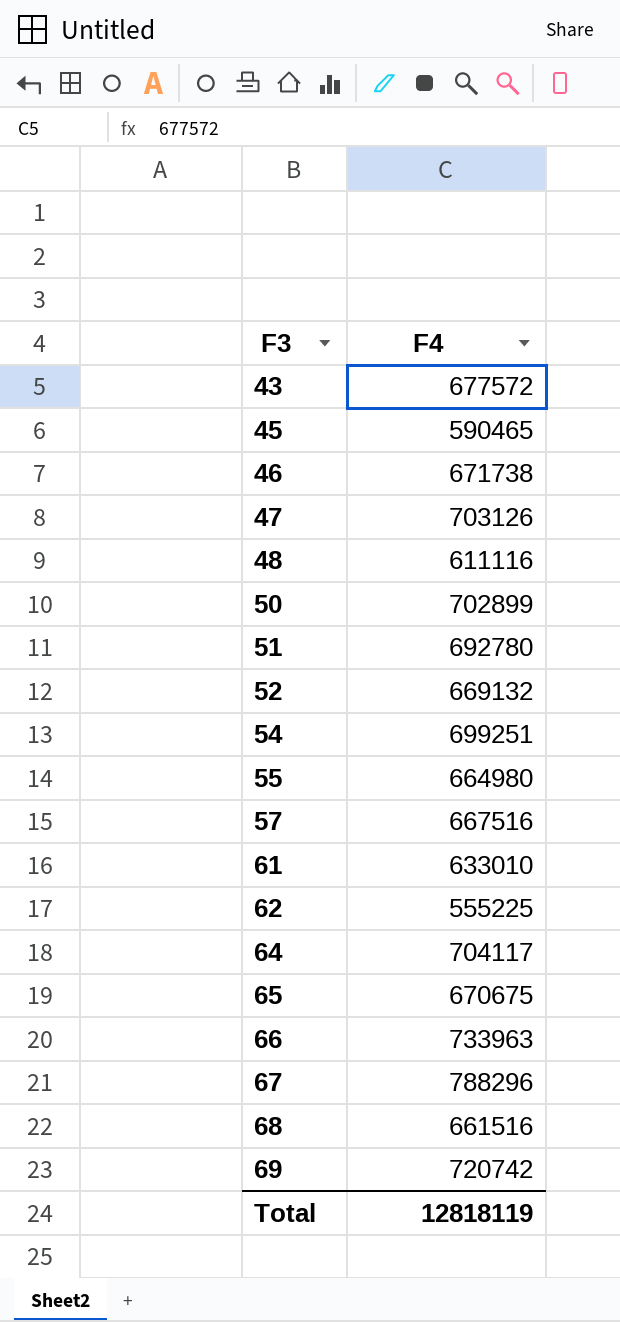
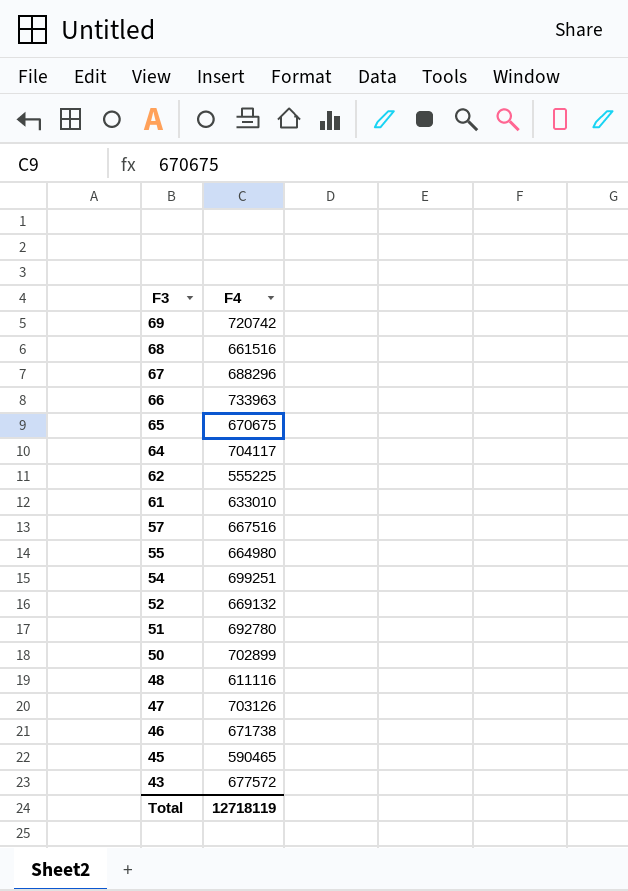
row order: F3 ascending -> F3 descending
67 | F4: 788296 -> 688296
Total | F4: 12818119 -> 12718119

